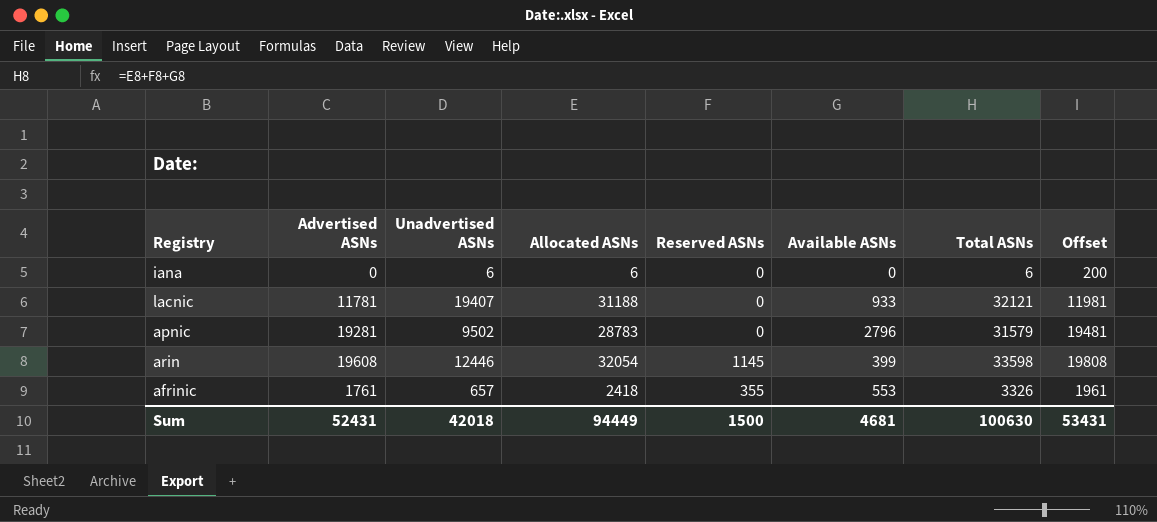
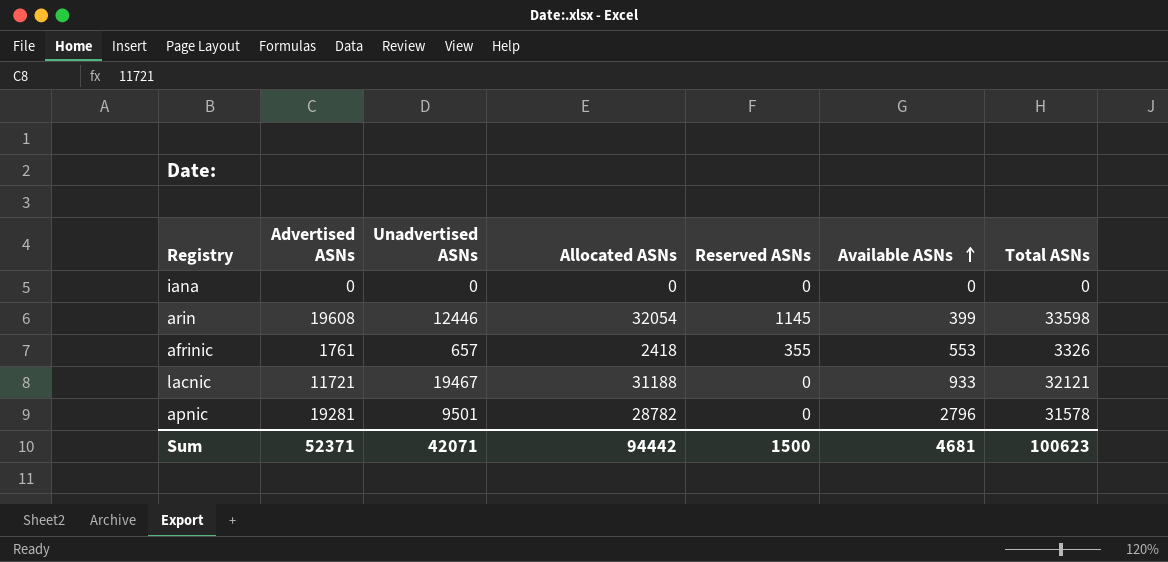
row order: none -> Available ASNs ascending
column Offset | formula: [Advertised ASNs] + 200 -> none
iana | Unadvertised ASNs: 6 -> 0
iana | Allocated ASNs: 6 -> 0
iana | Total ASNs: 6 -> 0
lacnic | Advertised ASNs: 11781 -> 11721
lacnic | Unadvertised ASNs: 19407 -> 19467
apnic | Unadvertised ASNs: 9502 -> 9501
apnic | Allocated ASNs: 28783 -> 28782
apnic | Total ASNs: 31579 -> 31578
Sum | Advertised ASNs: 52431 -> 52371
Sum | Unadvertised ASNs: 42018 -> 42071
Sum | Allocated ASNs: 94449 -> 94442
Sum | Total ASNs: 100630 -> 100623

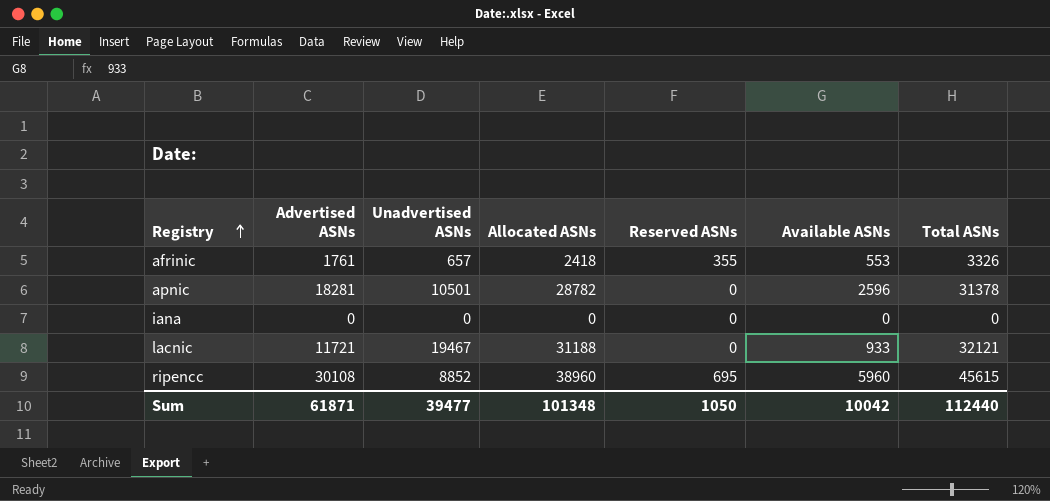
row order: Available ASNs ascending -> Registry ascending
row arin: 19608 | 12446 | 32054 | 1145 | 399 | 33598 -> none
apnic | Advertised ASNs: 19281 -> 18281
apnic | Unadvertised ASNs: 9501 -> 10501
apnic | Available ASNs: 2796 -> 2596
apnic | Total ASNs: 31578 -> 31378
row ripencc: none -> 30108 | 8852 | 38960 | 695 | 5960 | 45615
Sum | Advertised ASNs: 52371 -> 61871
Sum | Unadvertised ASNs: 42071 -> 39477
Sum | Allocated ASNs: 94442 -> 101348
Sum | Reserved ASNs: 1500 -> 1050
Sum | Available ASNs: 4681 -> 10042
Sum | Total ASNs: 100623 -> 112440

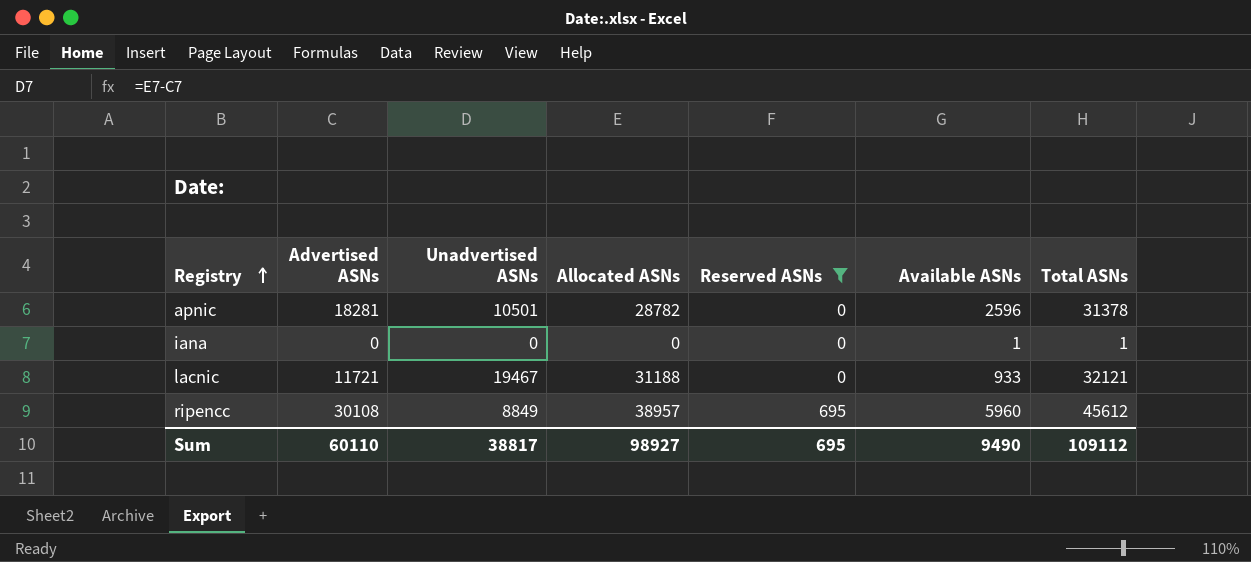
filter: none -> Reserved ASNs != 355
iana | Available ASNs: 0 -> 1
iana | Total ASNs: 0 -> 1
ripencc | Unadvertised ASNs: 8852 -> 8849
ripencc | Allocated ASNs: 38960 -> 38957
ripencc | Total ASNs: 45615 -> 45612
Sum | Advertised ASNs: 61871 -> 60110
Sum | Unadvertised ASNs: 39477 -> 38817
Sum | Allocated ASNs: 101348 -> 98927
Sum | Reserved ASNs: 1050 -> 695
Sum | Available ASNs: 10042 -> 9490
Sum | Total ASNs: 112440 -> 109112

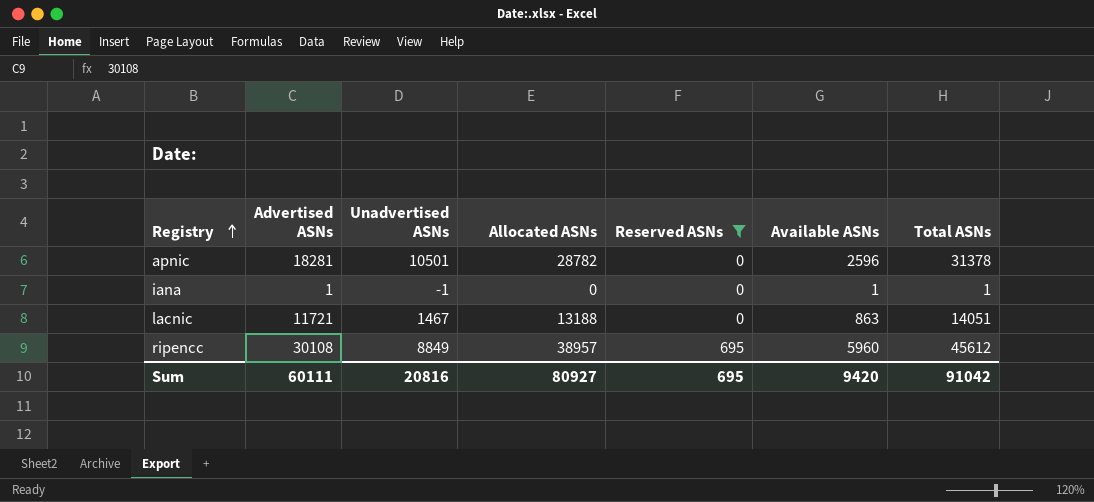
iana | Advertised ASNs: 0 -> 1
iana | Unadvertised ASNs: 0 -> -1
lacnic | Unadvertised ASNs: 19467 -> 1467
lacnic | Allocated ASNs: 31188 -> 13188
lacnic | Available ASNs: 933 -> 863
lacnic | Total ASNs: 32121 -> 14051
Sum | Advertised ASNs: 60110 -> 60111
Sum | Unadvertised ASNs: 38817 -> 20816
Sum | Allocated ASNs: 98927 -> 80927
Sum | Available ASNs: 9490 -> 9420
Sum | Total ASNs: 109112 -> 91042

